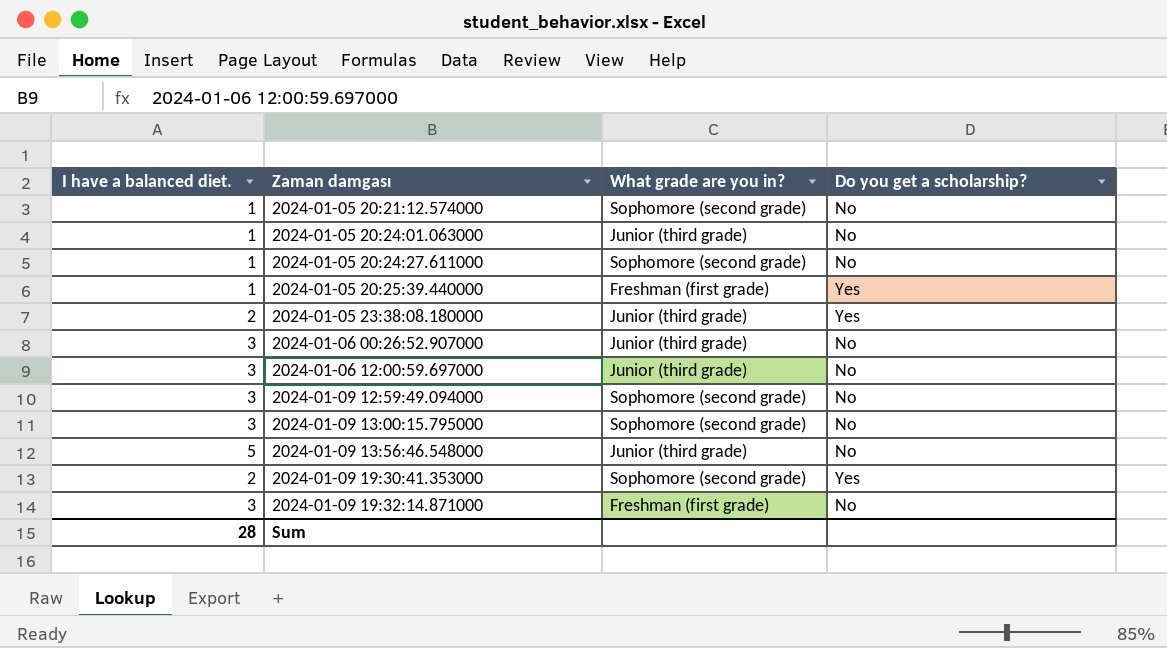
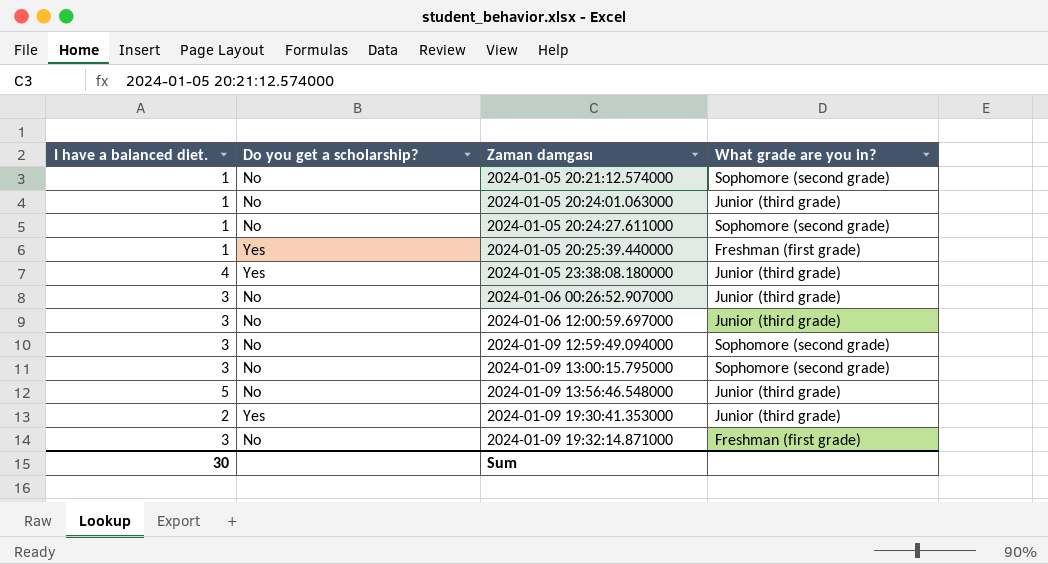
column Do you get a scholarship? | position: 4 -> 2
2024-01-05 23:38:08.180000 | I have a balanced diet.: 2 -> 4
2024-01-09 19:30:41.353000 | What grade are you in?: Sophomore (second grade) -> Junior (third grade)
Sum | I have a balanced diet.: 28 -> 30

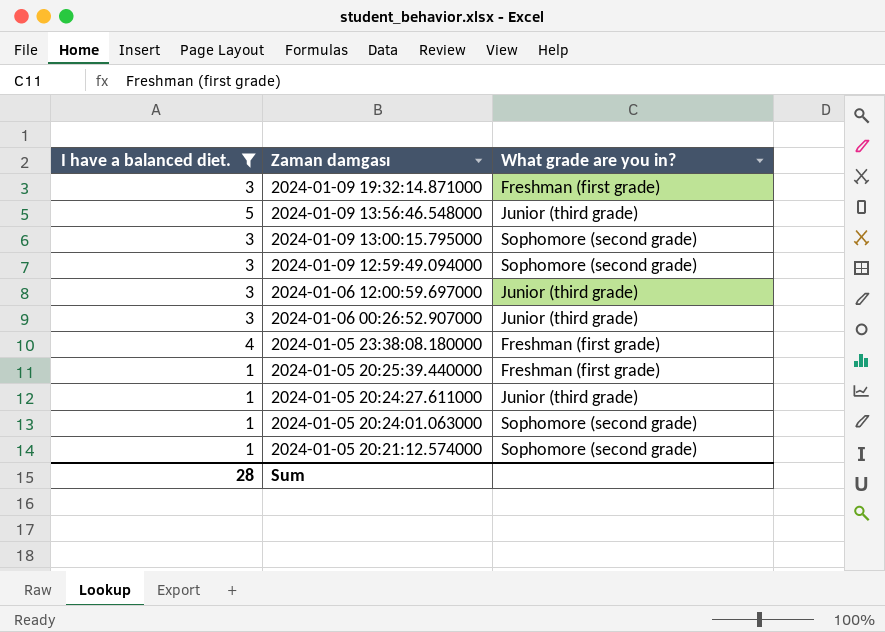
filter: none -> I have a balanced diet. != 2
row order: Zaman damgası ascending -> Zaman damgası descending
column Do you get a scholarship? | position: 2 -> none
2024-01-05 23:38:08.180000 | What grade are you in?: Junior (third grade) -> Freshman (first grade)
2024-01-05 20:24:27.611000 | What grade are you in?: Sophomore (second grade) -> Junior (third grade)
2024-01-05 20:24:01.063000 | What grade are you in?: Junior (third grade) -> Sophomore (second grade)
Sum | I have a balanced diet.: 30 -> 28

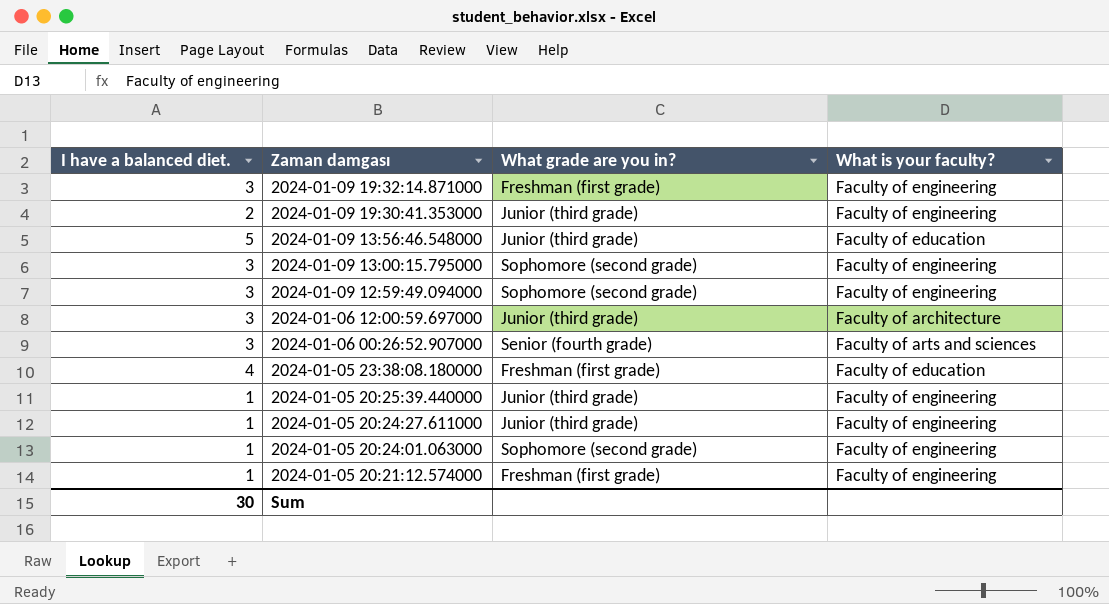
filter: I have a balanced diet. != 2 -> none
column What is your faculty? | position: none -> 4
2024-01-06 00:26:52.907000 | What grade are you in?: Junior (third grade) -> Senior (fourth grade)
2024-01-05 20:25:39.440000 | What grade are you in?: Freshman (first grade) -> Junior (third grade)
2024-01-05 20:21:12.574000 | What grade are you in?: Sophomore (second grade) -> Freshman (first grade)
Sum | I have a balanced diet.: 28 -> 30

